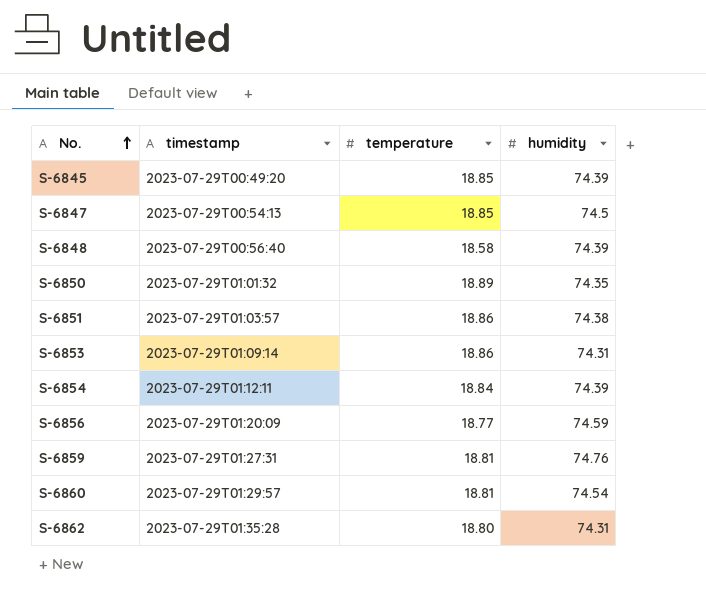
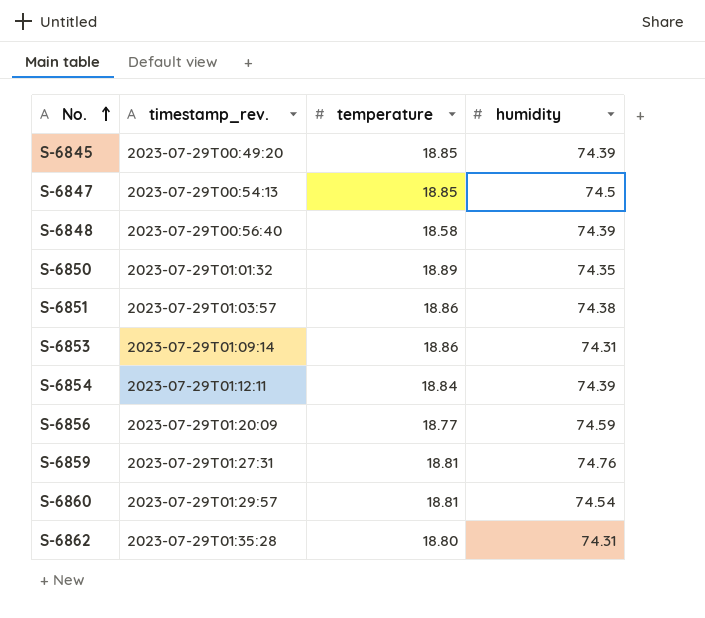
column name: timestamp -> timestamp_rev.

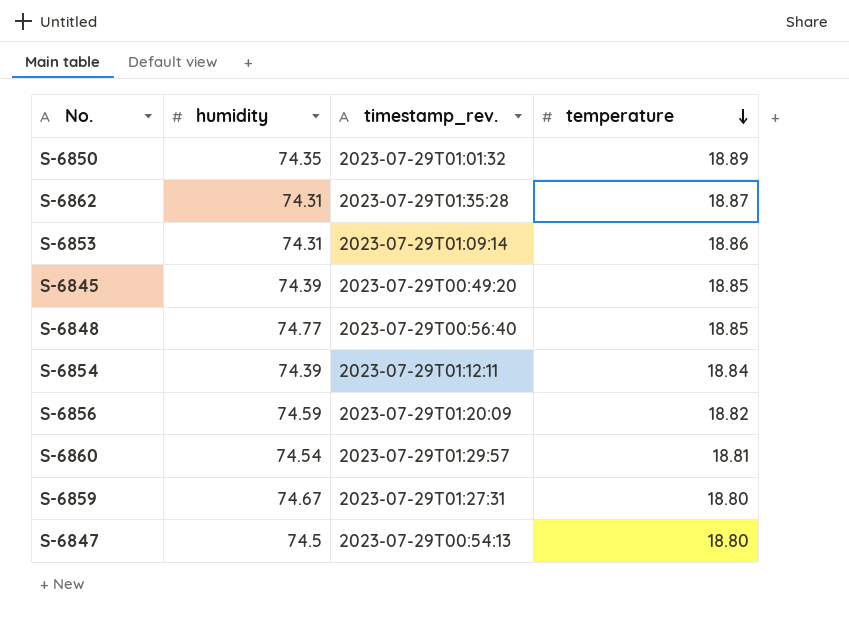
row order: No. ascending -> temperature descending
column humidity | position: 4 -> 2
row S-6851: 2023-07-29T01:03:57 | 18.86 | 74.38 -> none
S-6862 | temperature: 18.80 -> 18.87
S-6848 | humidity: 74.39 -> 74.77
S-6848 | temperature: 18.58 -> 18.85
S-6856 | temperature: 18.77 -> 18.82
S-6859 | humidity: 74.76 -> 74.67
S-6859 | temperature: 18.81 -> 18.80
S-6847 | temperature: 18.85 -> 18.80

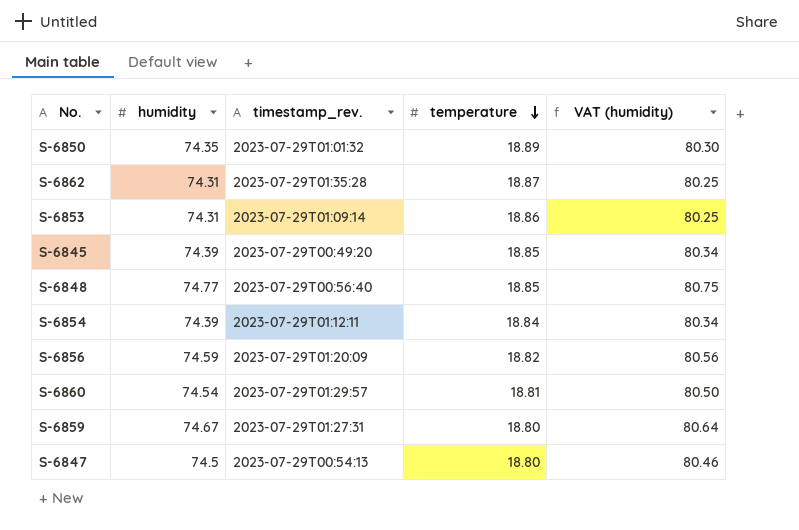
column VAT (humidity) | formula: none -> [humidity] * 1.08

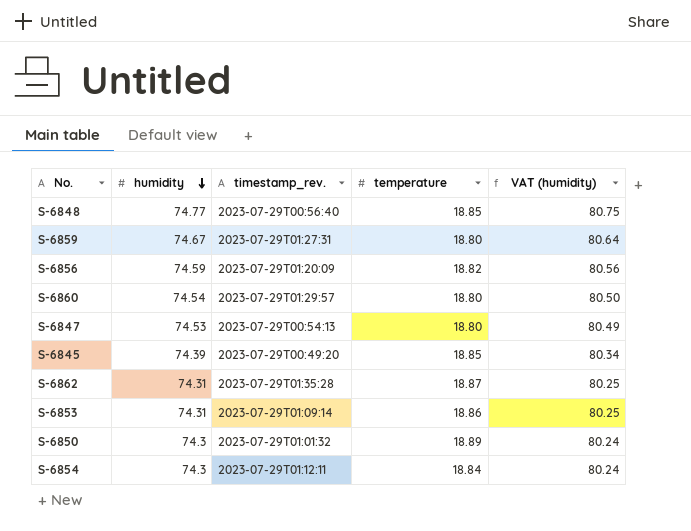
row order: temperature descending -> humidity descending
S-6860 | temperature: 18.81 -> 18.80
S-6847 | humidity: 74.5 -> 74.53
S-6847 | VAT (humidity): 80.46 -> 80.49
S-6850 | humidity: 74.35 -> 74.3
S-6850 | VAT (humidity): 80.30 -> 80.24
S-6854 | humidity: 74.39 -> 74.3
S-6854 | VAT (humidity): 80.34 -> 80.24

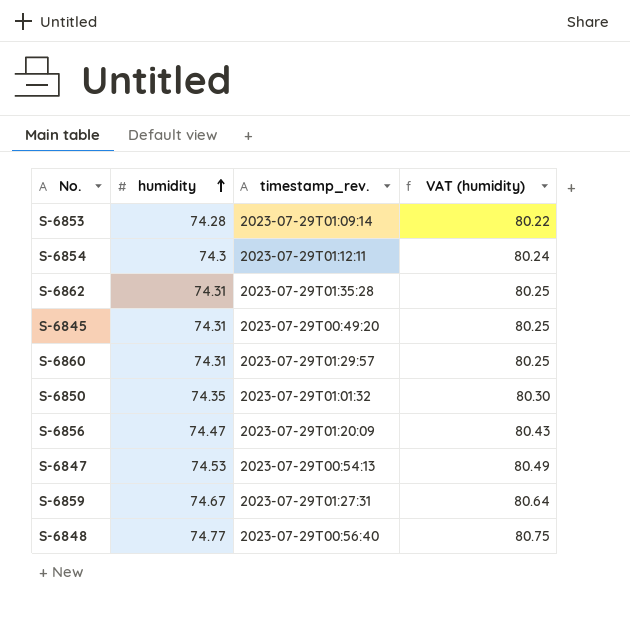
row order: humidity descending -> humidity ascending
column temperature | position: 4 -> none
S-6853 | humidity: 74.31 -> 74.28
S-6853 | VAT (humidity): 80.25 -> 80.22
S-6845 | humidity: 74.39 -> 74.31
S-6845 | VAT (humidity): 80.34 -> 80.25
S-6860 | humidity: 74.54 -> 74.31
S-6860 | VAT (humidity): 80.50 -> 80.25
S-6850 | humidity: 74.3 -> 74.35
S-6850 | VAT (humidity): 80.24 -> 80.30
S-6856 | humidity: 74.59 -> 74.47
S-6856 | VAT (humidity): 80.56 -> 80.43

